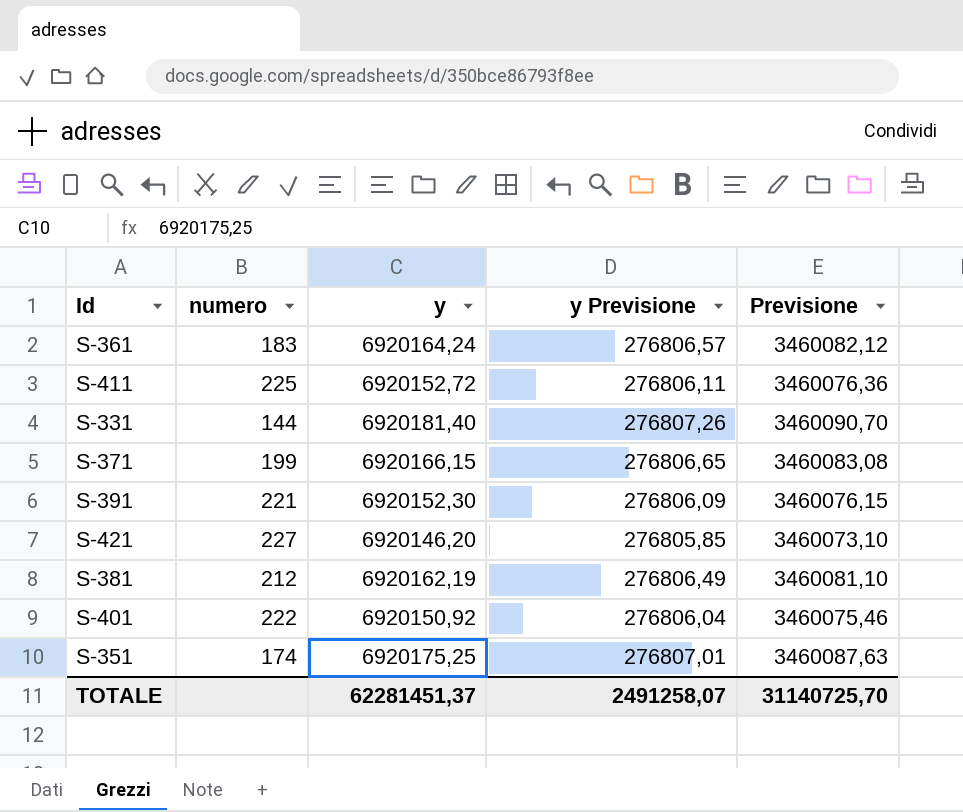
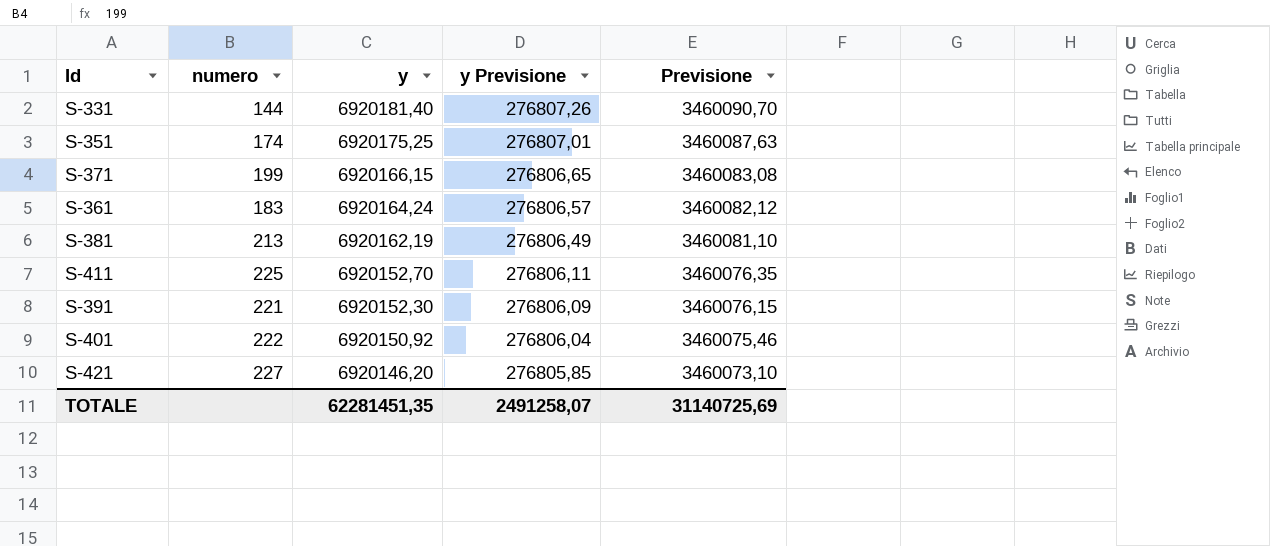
row order: none -> y descending
S-381 | numero: 212 -> 213
S-411 | y: 6920152,72 -> 6920152,70
S-411 | Previsione: 3460076,36 -> 3460076,35
TOTALE | y: 62281451,37 -> 62281451,35
TOTALE | Previsione: 31140725,70 -> 31140725,69

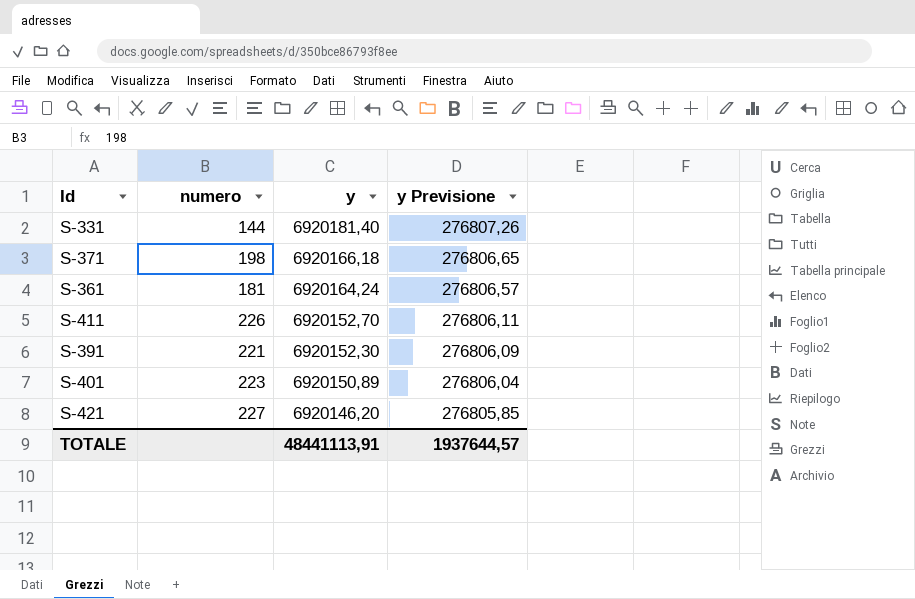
column Previsione | formula: [y] * 0,5 -> none
row S-351: 174 | 6920175,25 | 276807,01 | 3460087,63 -> none
row S-381: 213 | 6920162,19 | 276806,49 | 3460081,10 -> none
S-371 | numero: 199 -> 198
S-371 | y: 6920166,15 -> 6920166,18
S-361 | numero: 183 -> 181
S-411 | numero: 225 -> 226
S-401 | numero: 222 -> 223
S-401 | y: 6920150,92 -> 6920150,89
TOTALE | y: 62281451,35 -> 48441113,91
TOTALE | y Previsione: 2491258,07 -> 1937644,57

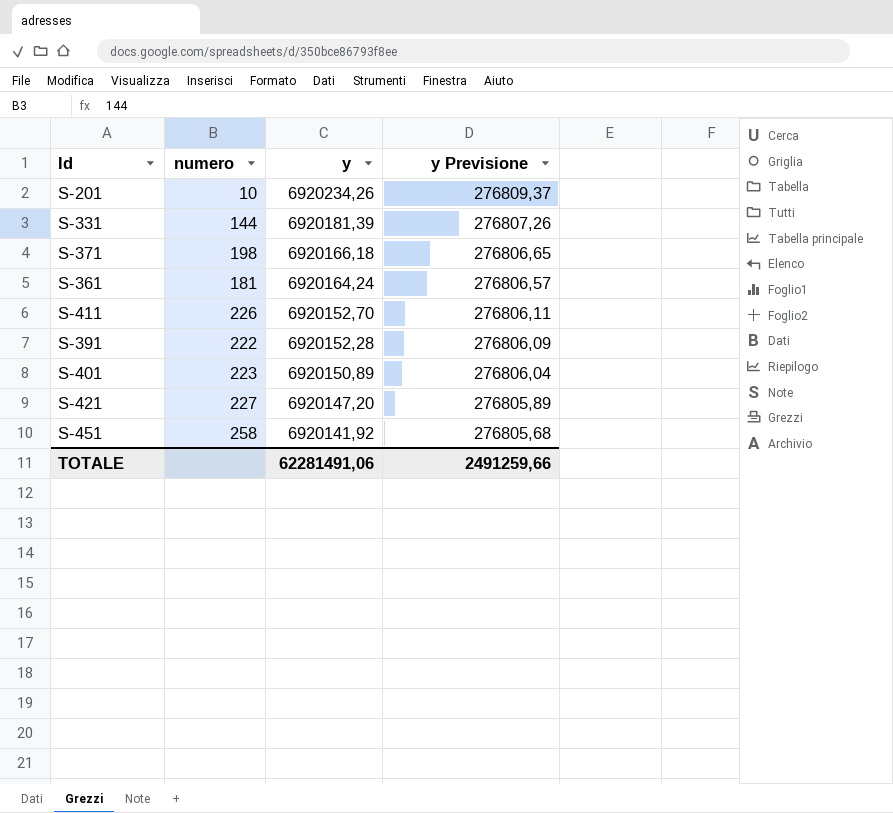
row S-201: none -> 10 | 6920234,26 | 276809,37
S-331 | y: 6920181,40 -> 6920181,39
S-391 | numero: 221 -> 222
S-391 | y: 6920152,30 -> 6920152,28
S-421 | y: 6920146,20 -> 6920147,20
S-421 | y Previsione: 276805,85 -> 276805,89
row S-451: none -> 258 | 6920141,92 | 276805,68
TOTALE | y: 48441113,91 -> 62281491,06
TOTALE | y Previsione: 1937644,57 -> 2491259,66

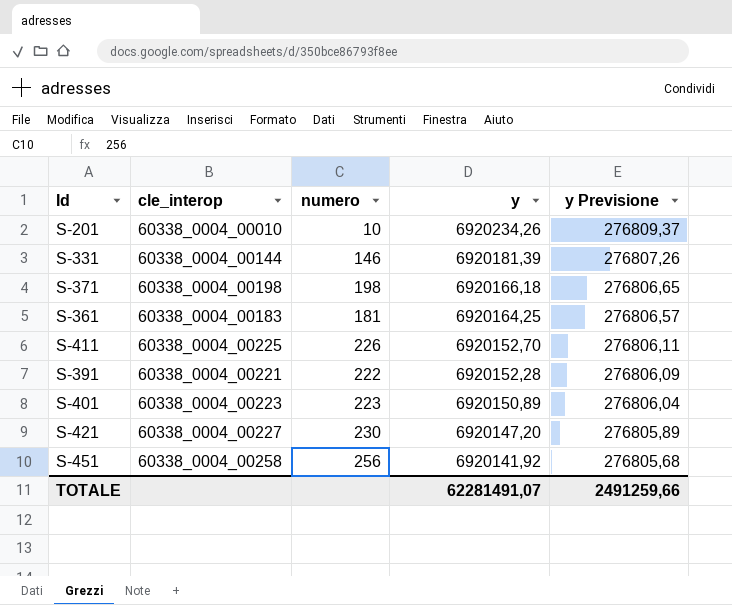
column cle_interop | position: none -> 2
S-331 | numero: 144 -> 146
S-361 | y: 6920164,24 -> 6920164,25
S-421 | numero: 227 -> 230
S-451 | numero: 258 -> 256
TOTALE | y: 62281491,06 -> 62281491,07

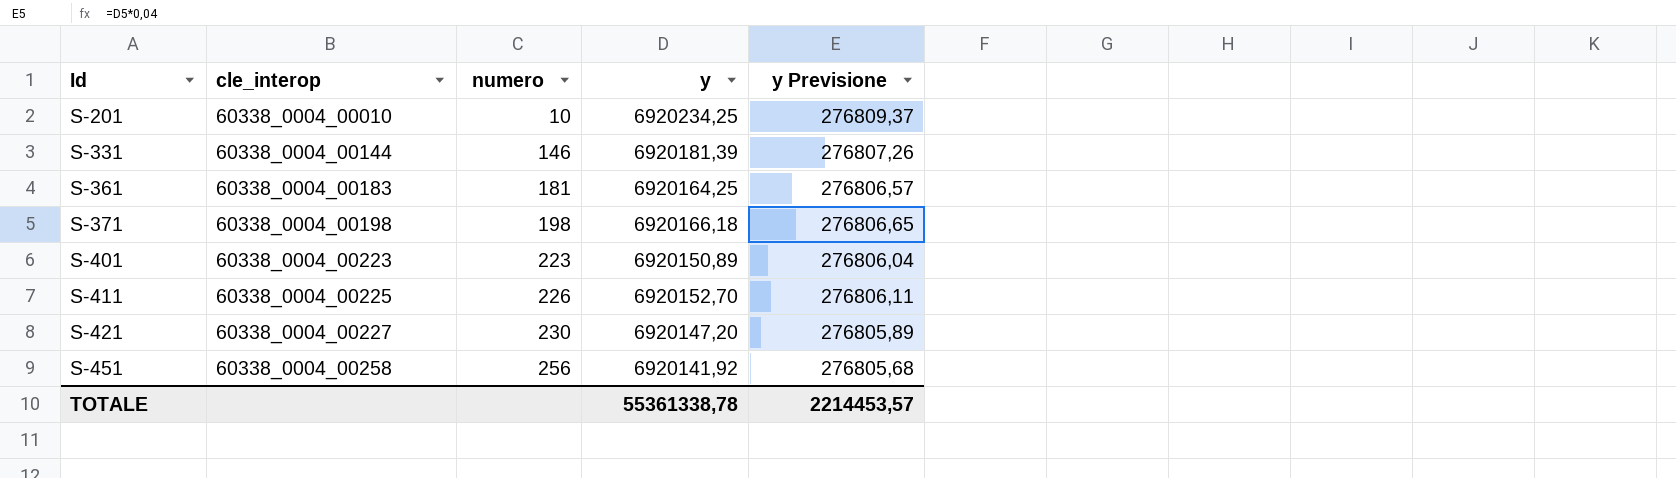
row order: y descending -> Id ascending
row S-391: 60338_0004_00221 | 222 | 6920152,28 | 276806,09 -> none
S-201 | y: 6920234,26 -> 6920234,25
TOTALE | y: 62281491,07 -> 55361338,78
TOTALE | y Previsione: 2491259,66 -> 2214453,57

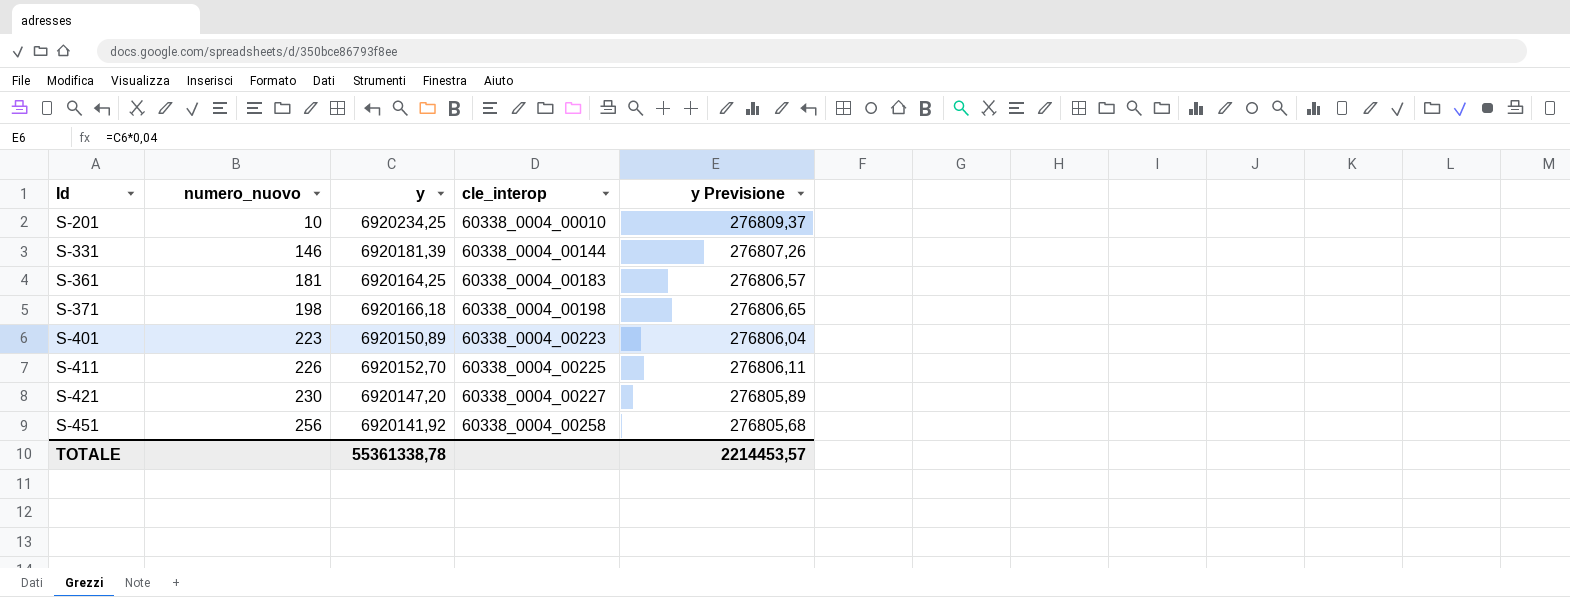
column name: numero -> numero_nuovo
column cle_interop | position: 2 -> 4

